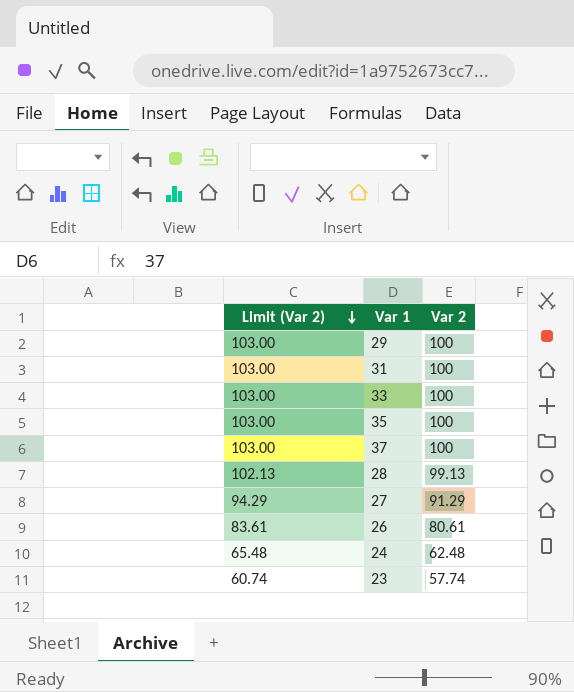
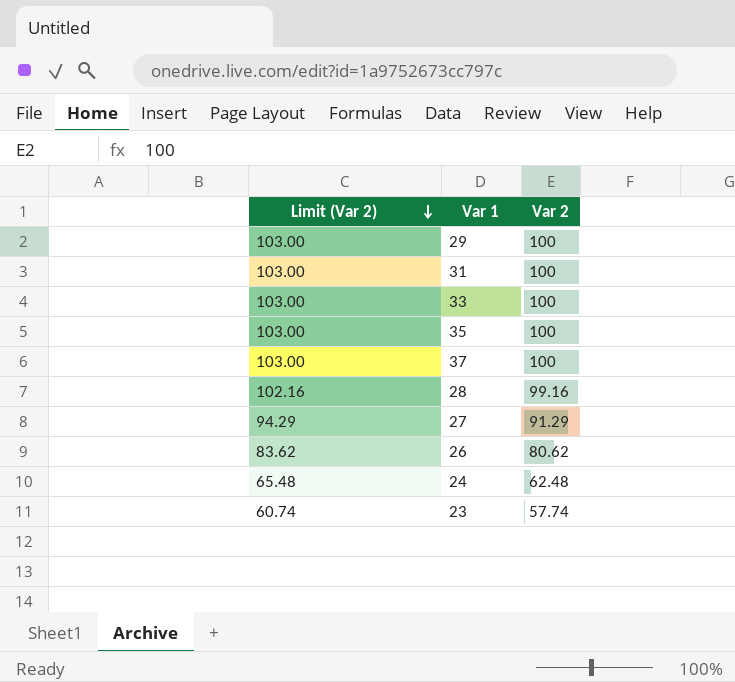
28 | Limit (Var 2): 102.13 -> 102.16
28 | Var 2: 99.13 -> 99.16
26 | Limit (Var 2): 83.61 -> 83.62
26 | Var 2: 80.61 -> 80.62

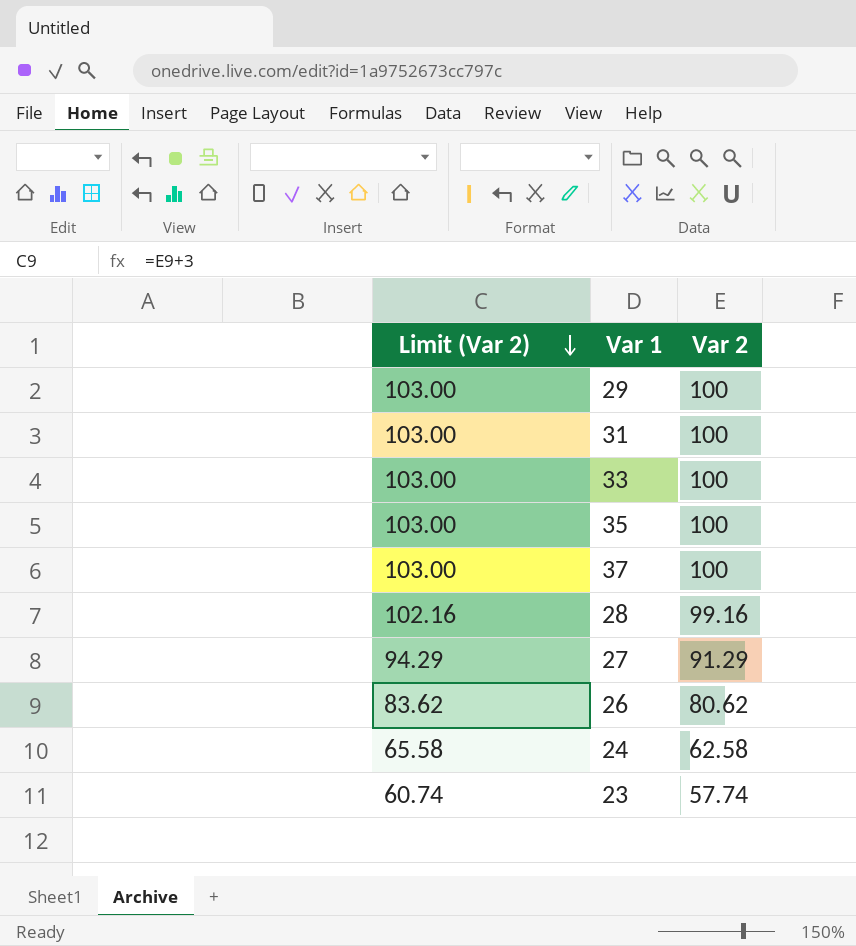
24 | Limit (Var 2): 65.48 -> 65.58
24 | Var 2: 62.48 -> 62.58

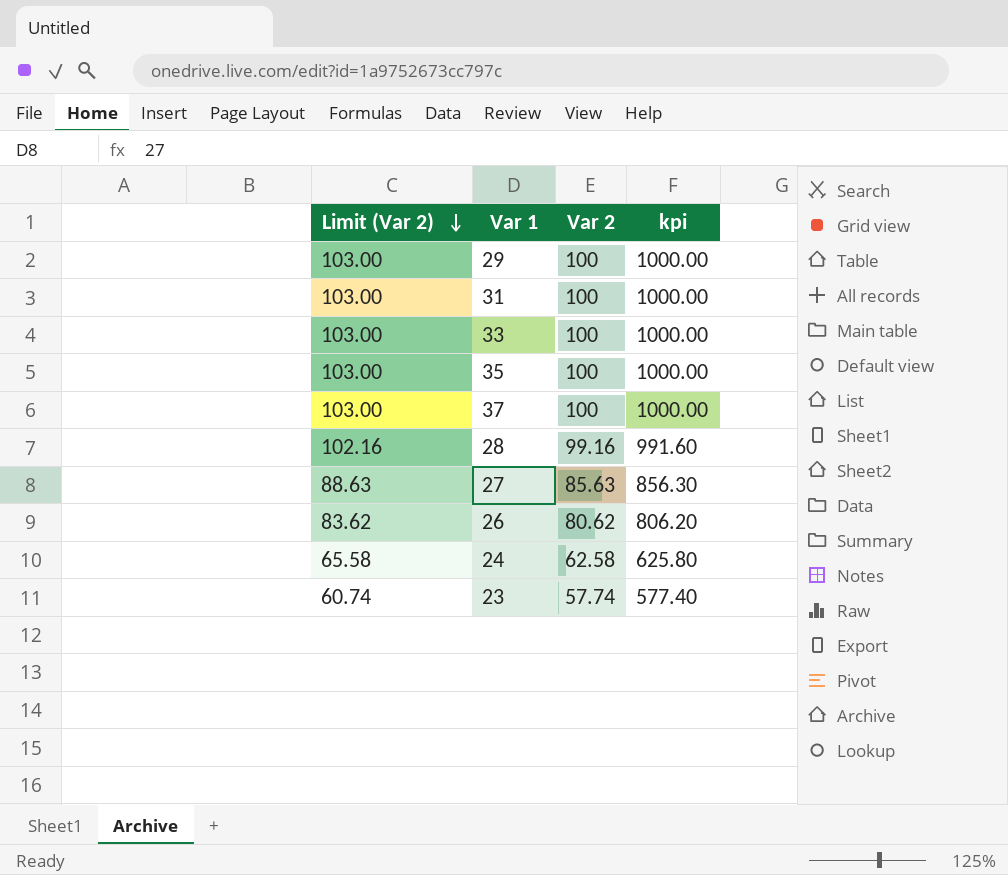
column kpi | formula: none -> [Var 2] * 10
27 | Limit (Var 2): 94.29 -> 88.63
27 | Var 2: 91.29 -> 85.63

